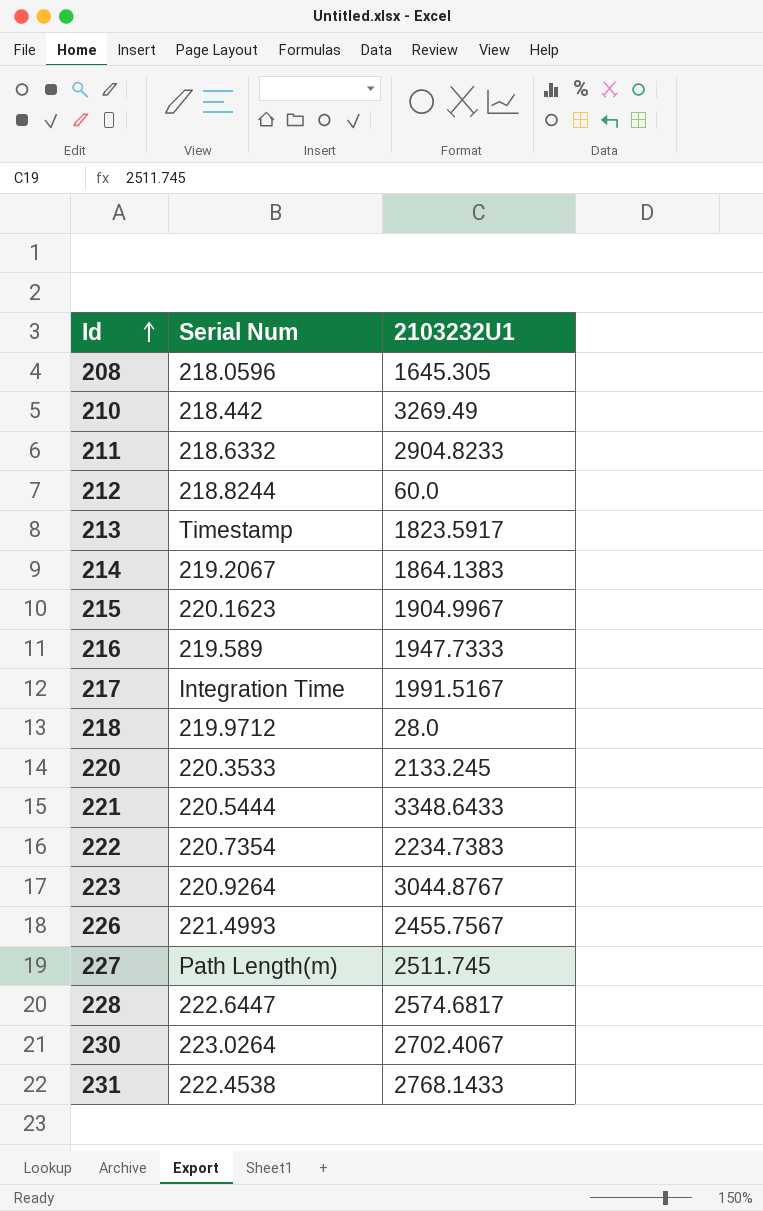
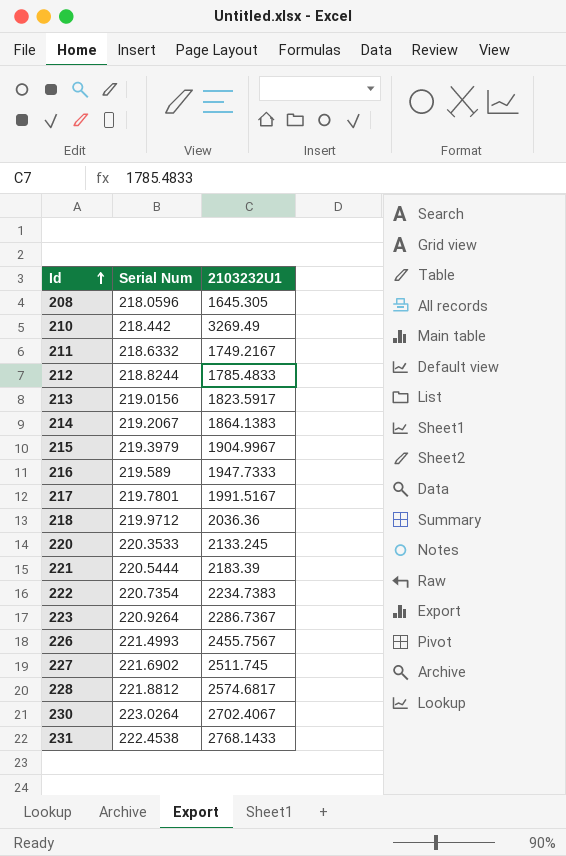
211 | 2103232U1: 2904.8233 -> 1749.2167
212 | 2103232U1: 60.0 -> 1785.4833
213 | Serial Num: Timestamp -> 219.0156
215 | Serial Num: 220.1623 -> 219.3979
217 | Serial Num: Integration Time -> 219.7801
218 | 2103232U1: 28.0 -> 2036.36
221 | 2103232U1: 3348.6433 -> 2183.39
223 | 2103232U1: 3044.8767 -> 2286.7367
227 | Serial Num: Path Length(m) -> 221.6902
228 | Serial Num: 222.6447 -> 221.8812

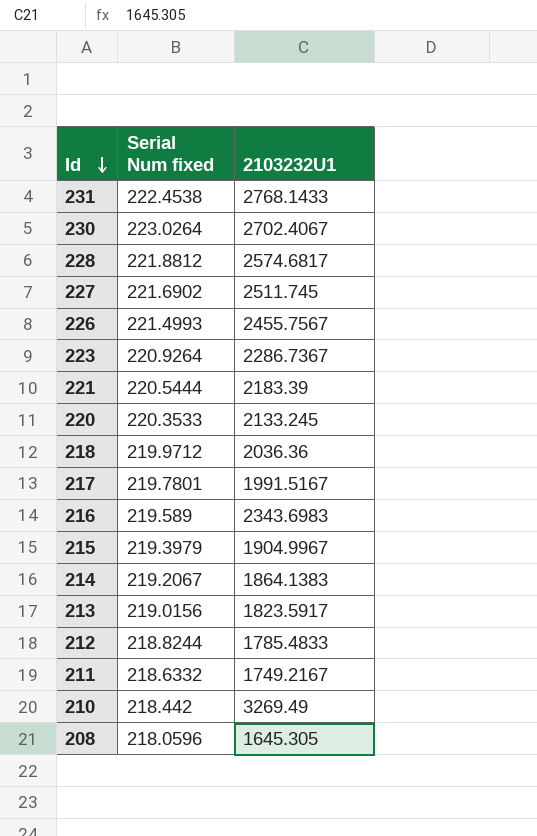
row order: Id ascending -> Id descending
column name: Serial Num -> Serial Num fixed
row 222: 220.7354 | 2234.7383 -> none
216 | 2103232U1: 1947.7333 -> 2343.6983

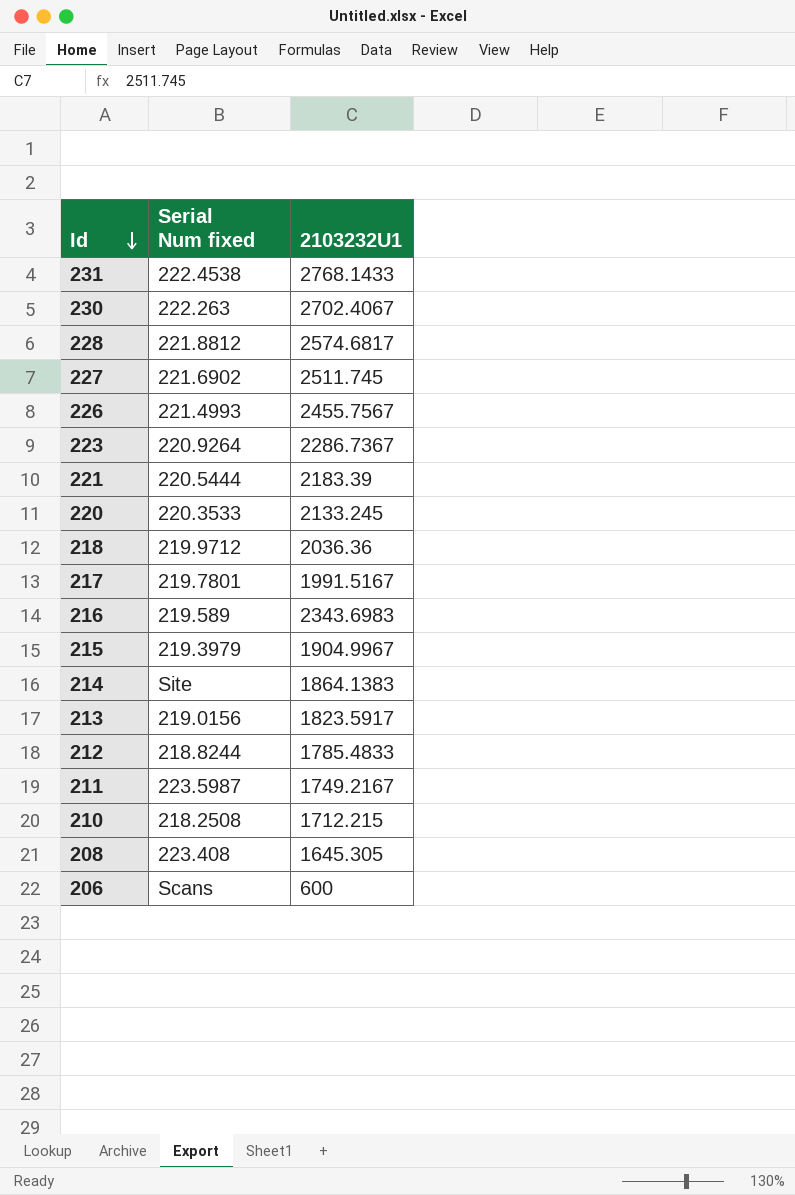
230 | Serial Num fixed: 223.0264 -> 222.263
214 | Serial Num fixed: 219.2067 -> Site
211 | Serial Num fixed: 218.6332 -> 223.5987
210 | Serial Num fixed: 218.442 -> 218.2508
210 | 2103232U1: 3269.49 -> 1712.215
208 | Serial Num fixed: 218.0596 -> 223.408
row 206: none -> Scans | 600

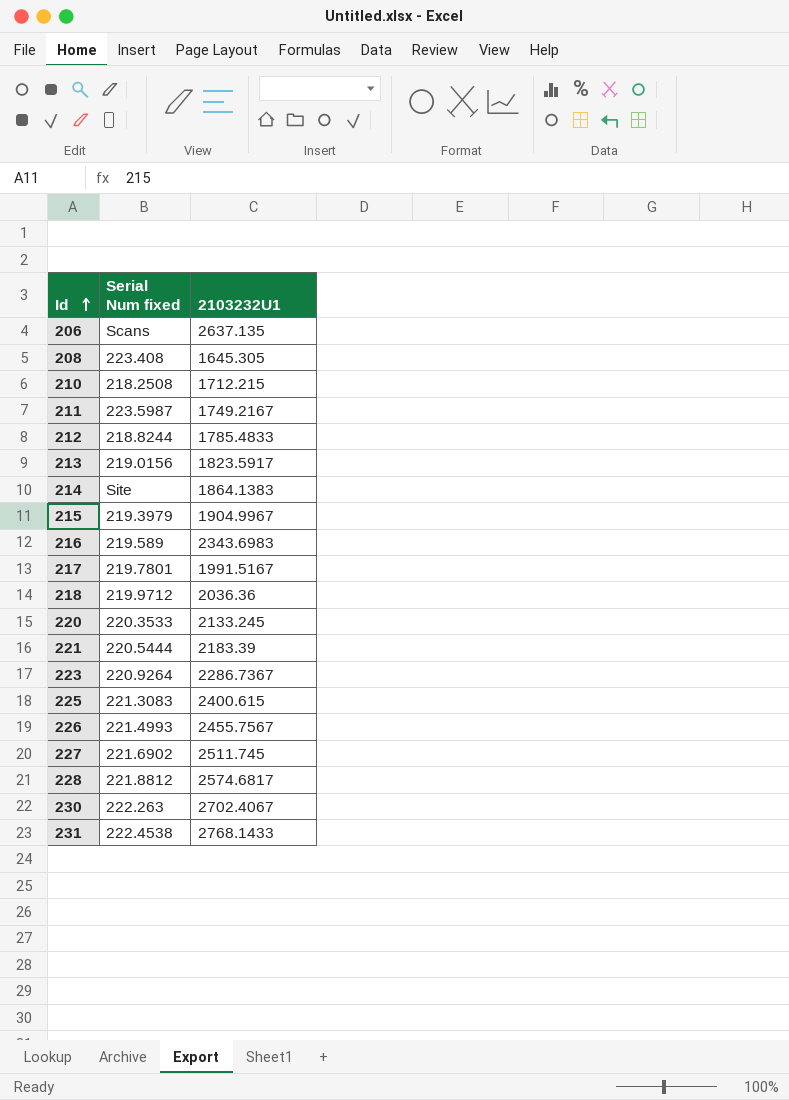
row order: Id descending -> Id ascending
206 | 2103232U1: 600 -> 2637.135
row 225: none -> 221.3083 | 2400.615

